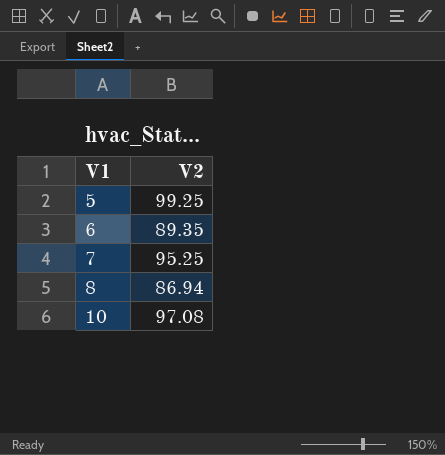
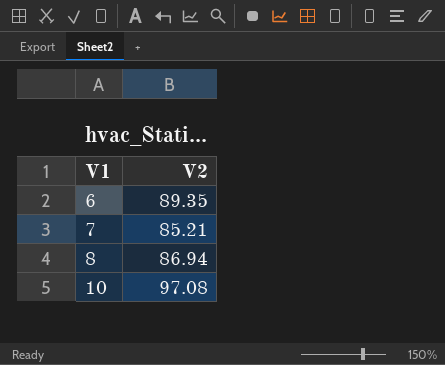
row 5: 99.25 -> none
7 | V2: 95.25 -> 85.21

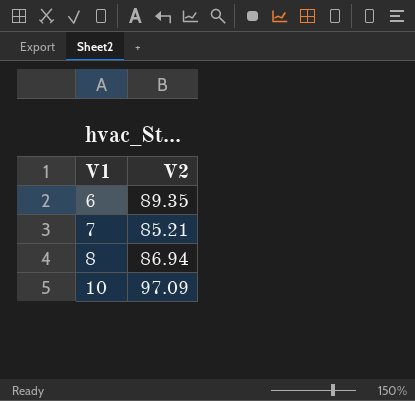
10 | V2: 97.08 -> 97.09

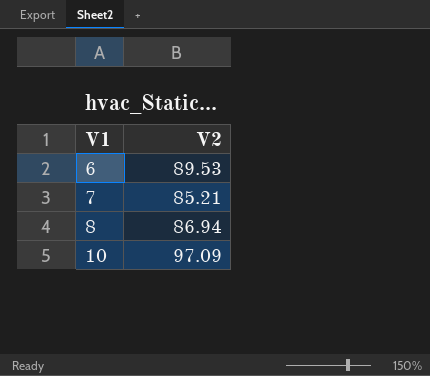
6 | V2: 89.35 -> 89.53

